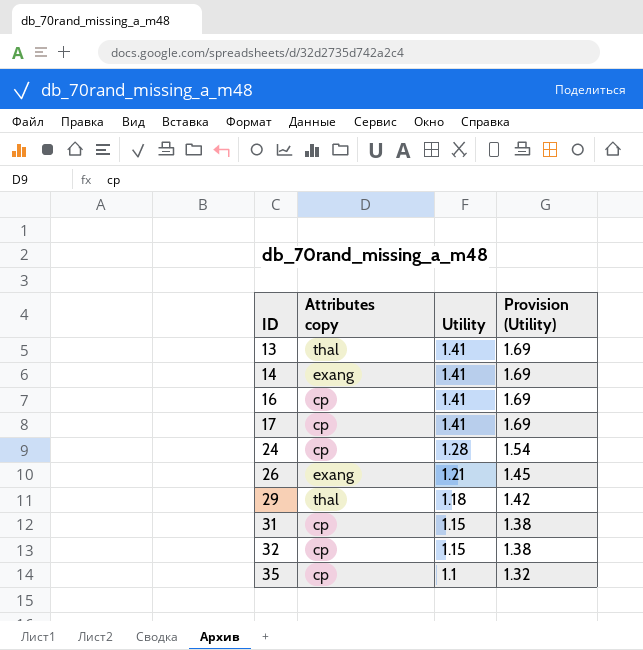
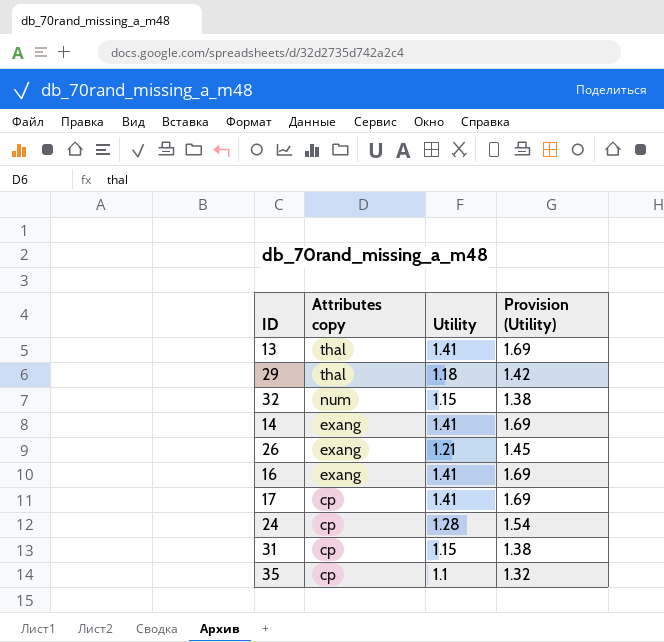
row order: ID ascending -> Attributes copy descending
32 | Attributes copy: cp -> num
16 | Attributes copy: cp -> exang

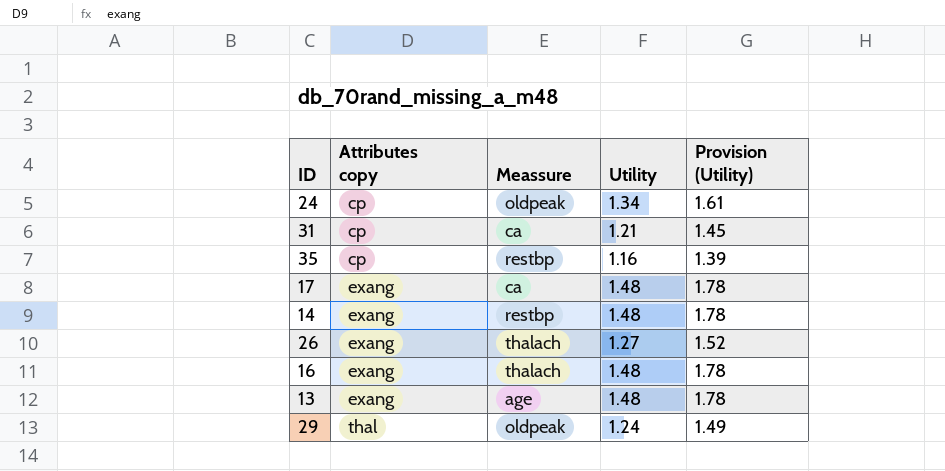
row order: Attributes copy descending -> Attributes copy ascending
column Meassure | position: none -> 3
row 32: num | 1.15 | 1.38 -> none
24 | Utility: 1.28 -> 1.34
24 | Provision (Utility): 1.54 -> 1.61
31 | Utility: 1.15 -> 1.21
31 | Provision (Utility): 1.38 -> 1.45
35 | Utility: 1.1 -> 1.16
35 | Provision (Utility): 1.32 -> 1.39
17 | Attributes copy: cp -> exang
17 | Utility: 1.41 -> 1.48
17 | Provision (Utility): 1.69 -> 1.78
14 | Utility: 1.41 -> 1.48
14 | Provision (Utility): 1.69 -> 1.78
26 | Utility: 1.21 -> 1.27
26 | Provision (Utility): 1.45 -> 1.52
16 | Utility: 1.41 -> 1.48
16 | Provision (Utility): 1.69 -> 1.78
13 | Attributes copy: thal -> exang
13 | Utility: 1.41 -> 1.48
13 | Provision (Utility): 1.69 -> 1.78
29 | Utility: 1.18 -> 1.24
29 | Provision (Utility): 1.42 -> 1.49

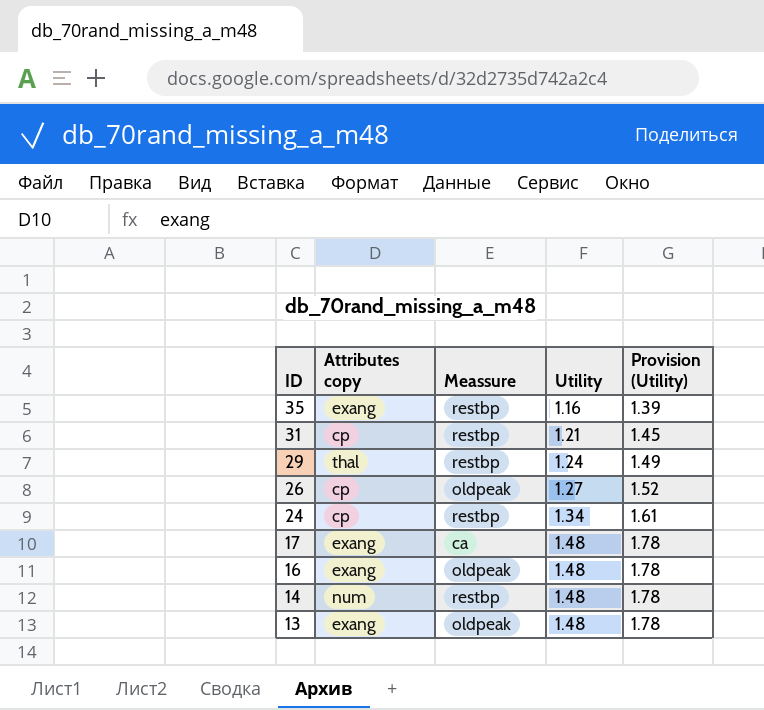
row order: Attributes copy ascending -> ID descending
35 | Attributes copy: cp -> exang
31 | Meassure: ca -> restbp
29 | Meassure: oldpeak -> restbp
26 | Attributes copy: exang -> cp
26 | Meassure: thalach -> oldpeak
24 | Meassure: oldpeak -> restbp
16 | Meassure: thalach -> oldpeak
14 | Attributes copy: exang -> num
13 | Meassure: age -> oldpeak

